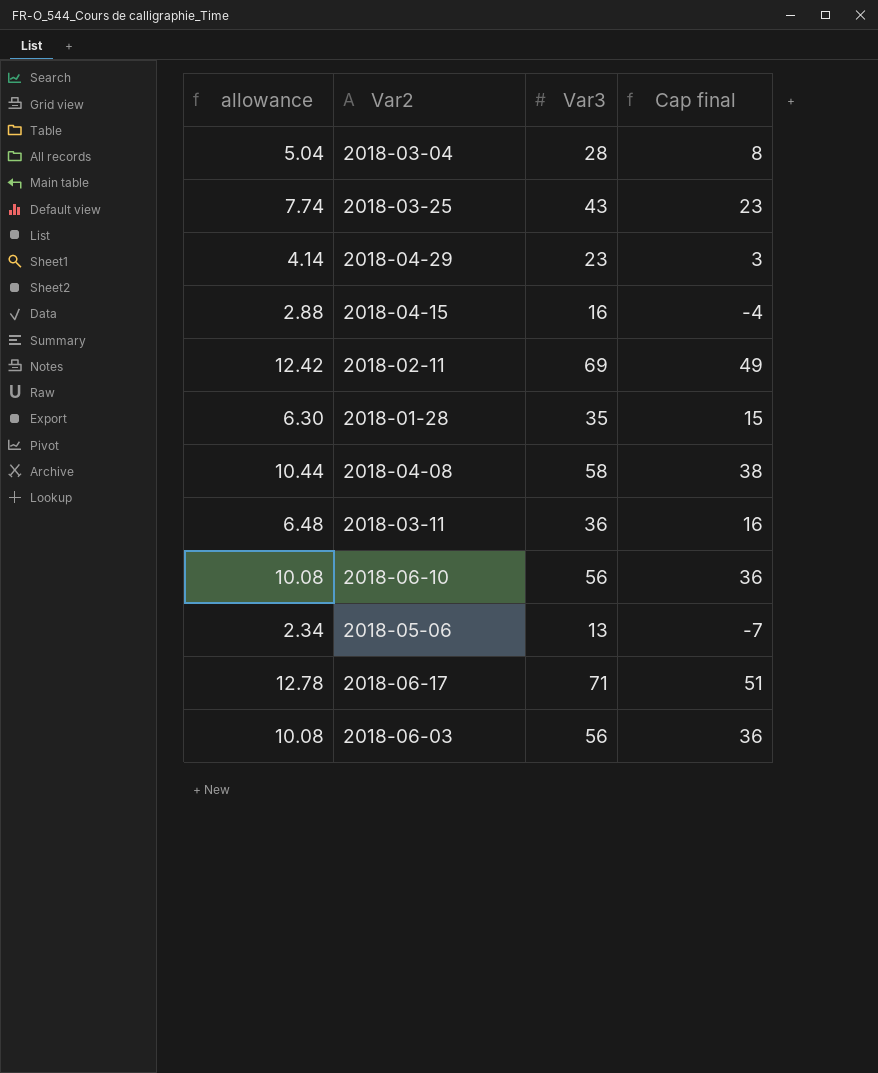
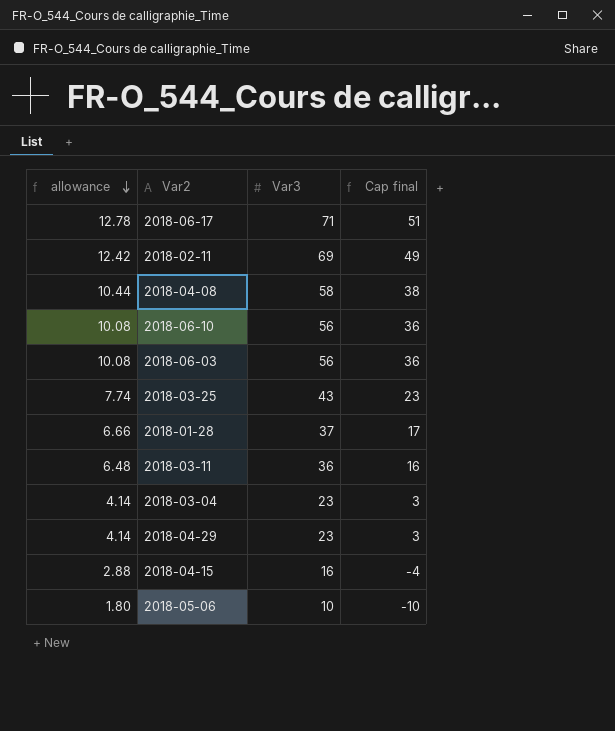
row order: none -> allowance descending
2018-01-28 | allowance: 6.30 -> 6.66
2018-01-28 | Var3: 35 -> 37
2018-01-28 | Cap final: 15 -> 17
2018-03-04 | allowance: 5.04 -> 4.14
2018-03-04 | Var3: 28 -> 23
2018-03-04 | Cap final: 8 -> 3
2018-05-06 | allowance: 2.34 -> 1.80
2018-05-06 | Var3: 13 -> 10
2018-05-06 | Cap final: -7 -> -10

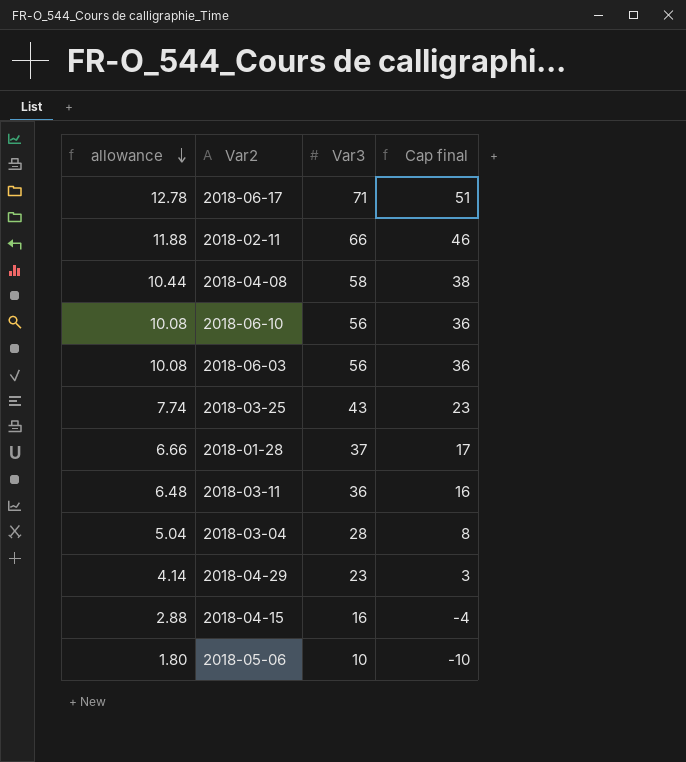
2018-02-11 | allowance: 12.42 -> 11.88
2018-02-11 | Var3: 69 -> 66
2018-02-11 | Cap final: 49 -> 46
2018-03-04 | allowance: 4.14 -> 5.04
2018-03-04 | Var3: 23 -> 28
2018-03-04 | Cap final: 3 -> 8

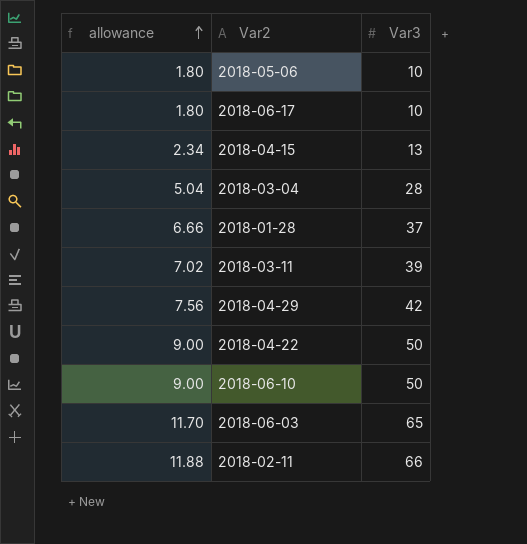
row order: allowance descending -> allowance ascending
column Cap final | formula: [Var3] - 20 -> none
row 2018-04-08: 10.44 | 58 | 38 -> none
row 2018-03-25: 7.74 | 43 | 23 -> none
2018-06-17 | allowance: 12.78 -> 1.80
2018-06-17 | Var3: 71 -> 10
2018-04-15 | allowance: 2.88 -> 2.34
2018-04-15 | Var3: 16 -> 13
2018-03-11 | allowance: 6.48 -> 7.02
2018-03-11 | Var3: 36 -> 39
2018-04-29 | allowance: 4.14 -> 7.56
2018-04-29 | Var3: 23 -> 42
row 2018-04-22: none -> 9.00 | 50
2018-06-10 | allowance: 10.08 -> 9.00
2018-06-10 | Var3: 56 -> 50
2018-06-03 | allowance: 10.08 -> 11.70
2018-06-03 | Var3: 56 -> 65

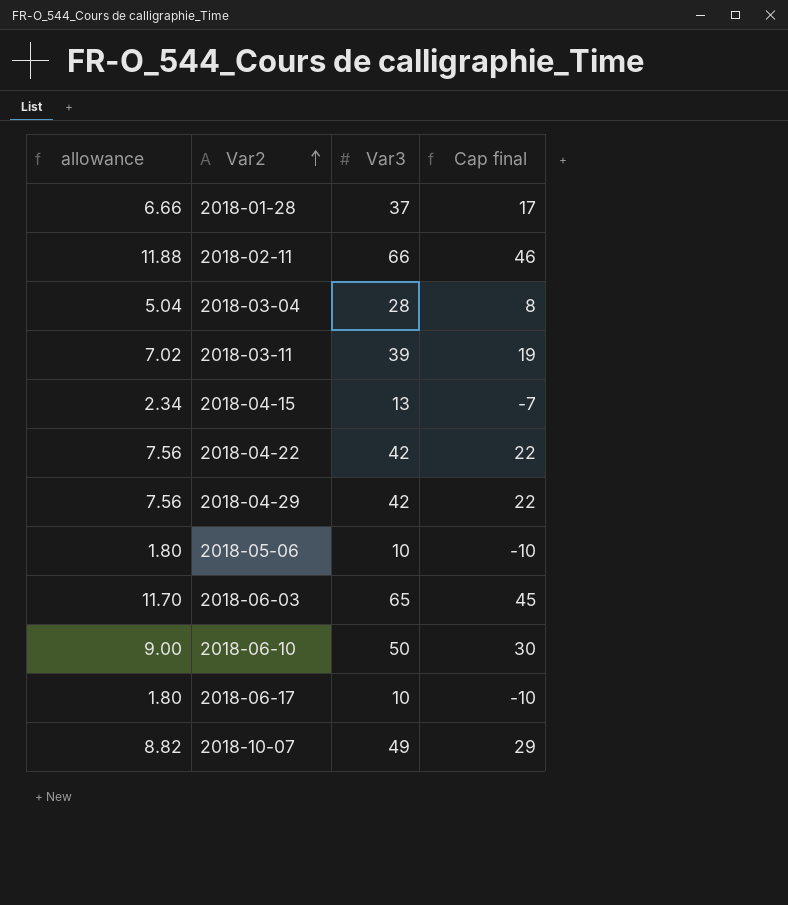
row order: allowance ascending -> Var2 ascending
column Cap final | formula: none -> [Var3] - 20
2018-04-22 | allowance: 9.00 -> 7.56
2018-04-22 | Var3: 50 -> 42
row 2018-10-07: none -> 8.82 | 49 | 29

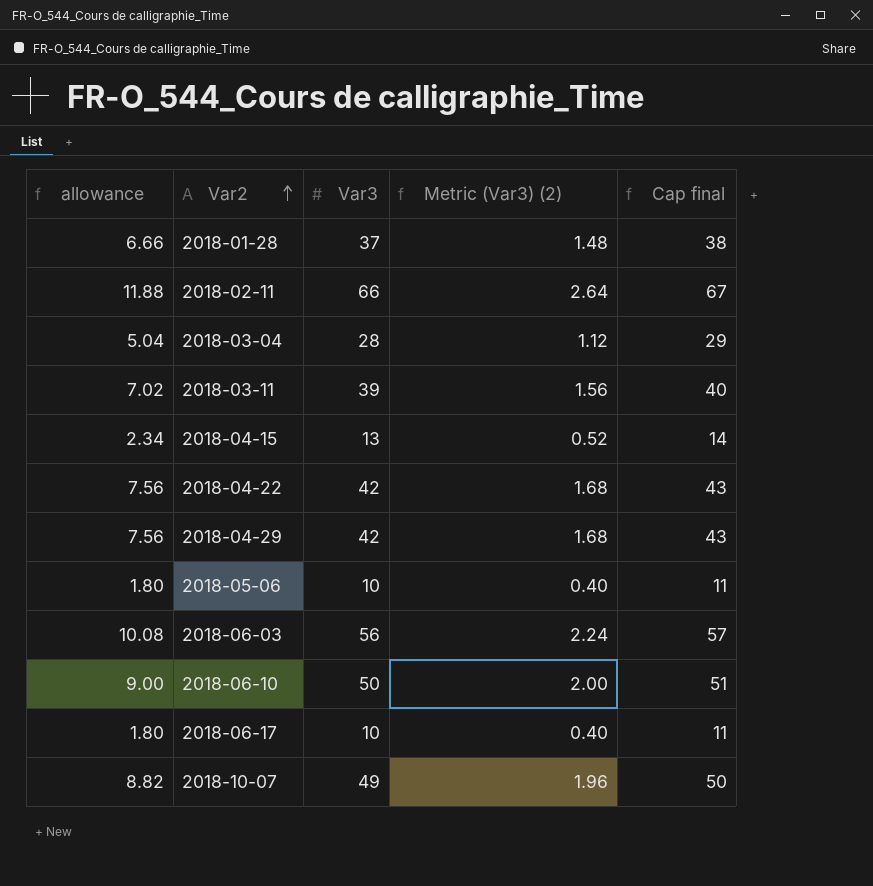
column Metric (Var3) (2) | formula: none -> [Var3] * 0.04
column Cap final | formula: [Var3] - 20 -> [Var3] + 1
2018-06-03 | allowance: 11.70 -> 10.08
2018-06-03 | Var3: 65 -> 56

